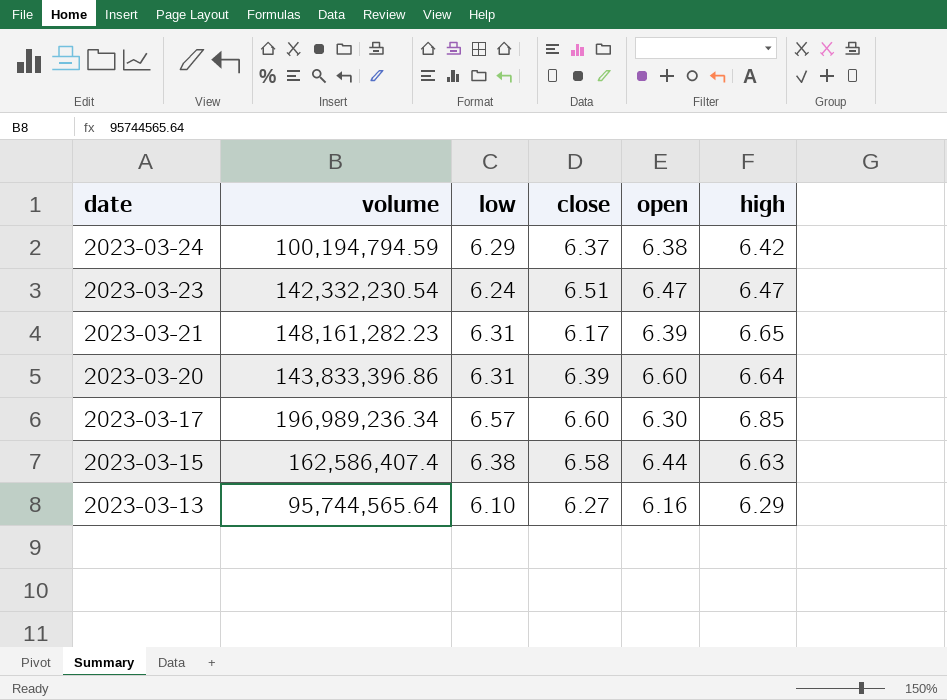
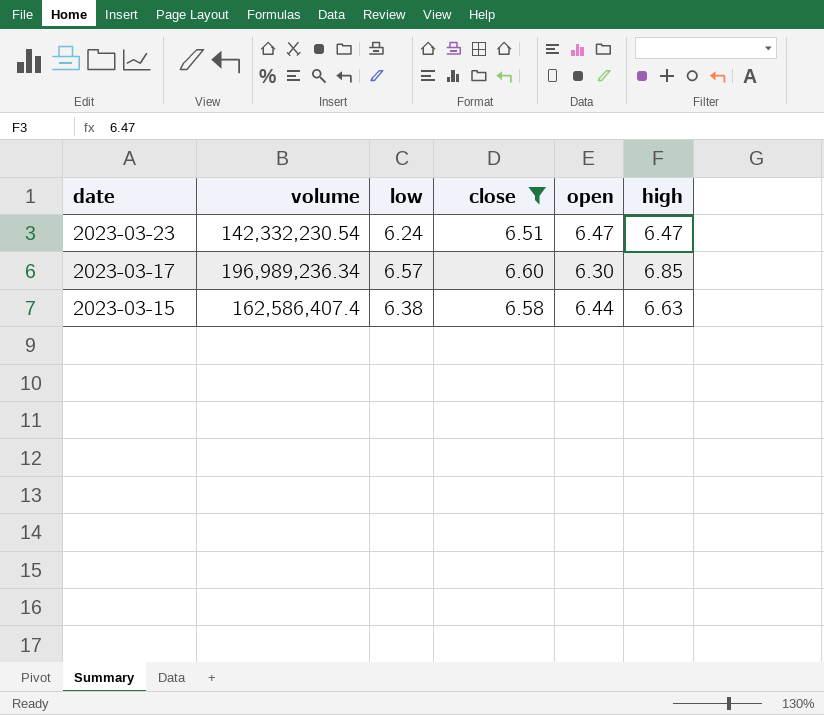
filter: none -> close >= 6.51

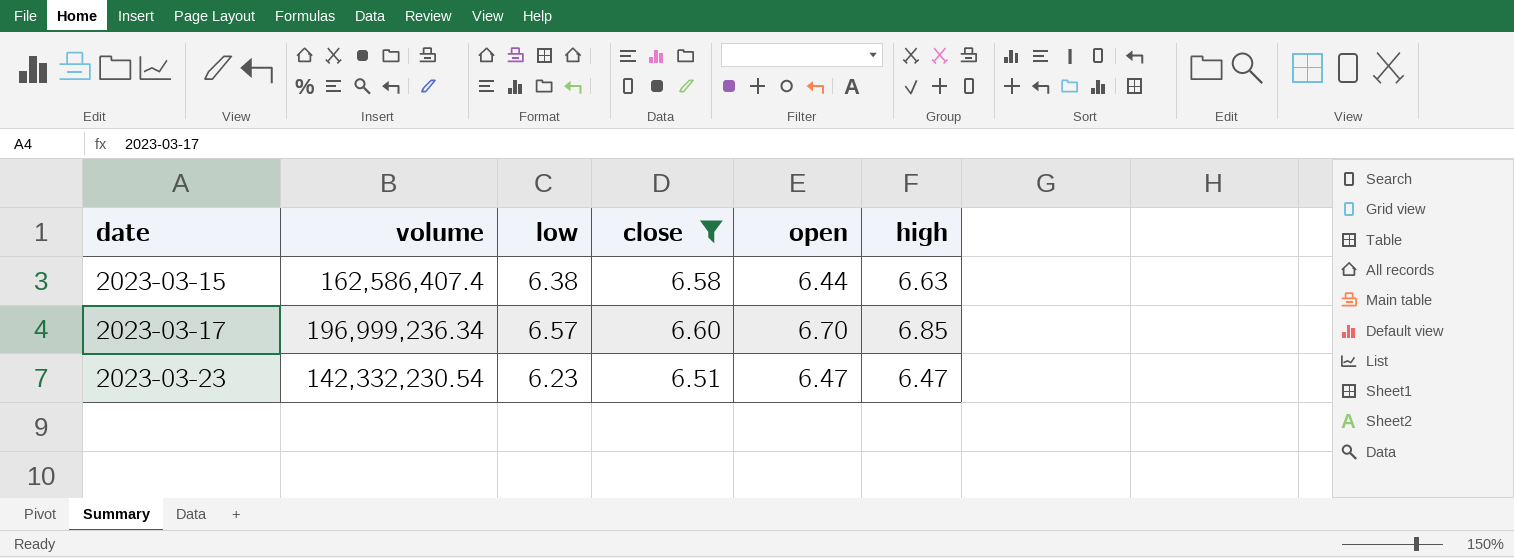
row order: date descending -> date ascending
2023-03-17 | volume: 196,989,236.34 -> 196,999,236.34
2023-03-17 | open: 6.30 -> 6.70
2023-03-23 | low: 6.24 -> 6.23

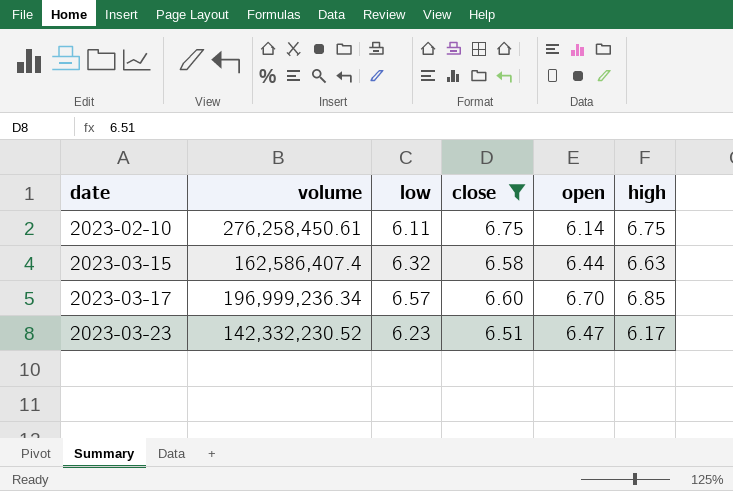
row 2023-02-10: none -> 276,258,450.61 | 6.11 | 6.75 | 6.14 | 6.75
2023-03-15 | low: 6.38 -> 6.32
2023-03-23 | volume: 142,332,230.54 -> 142,332,230.52
2023-03-23 | high: 6.47 -> 6.17

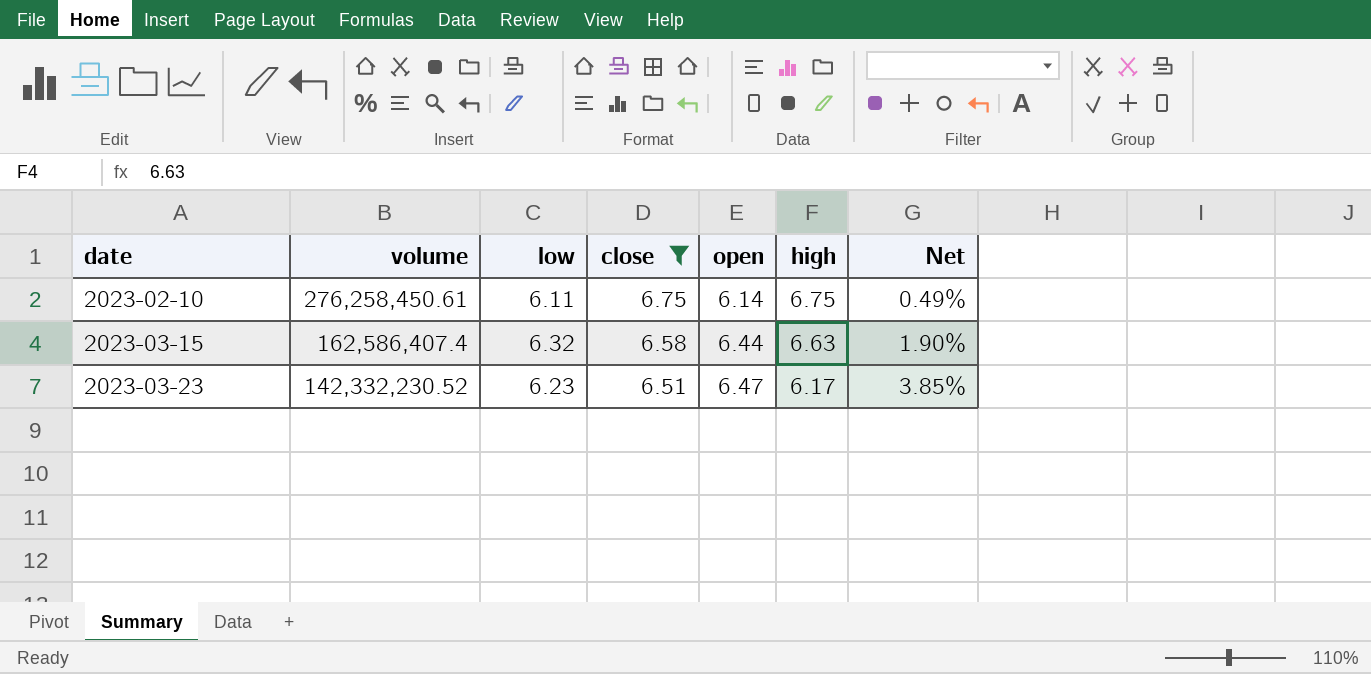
column Net | formula: none -> ([open] - [low]) / [low]
row 2023-03-17: 196,999,236.34 | 6.57 | 6.60 | 6.70 | 6.85 -> none

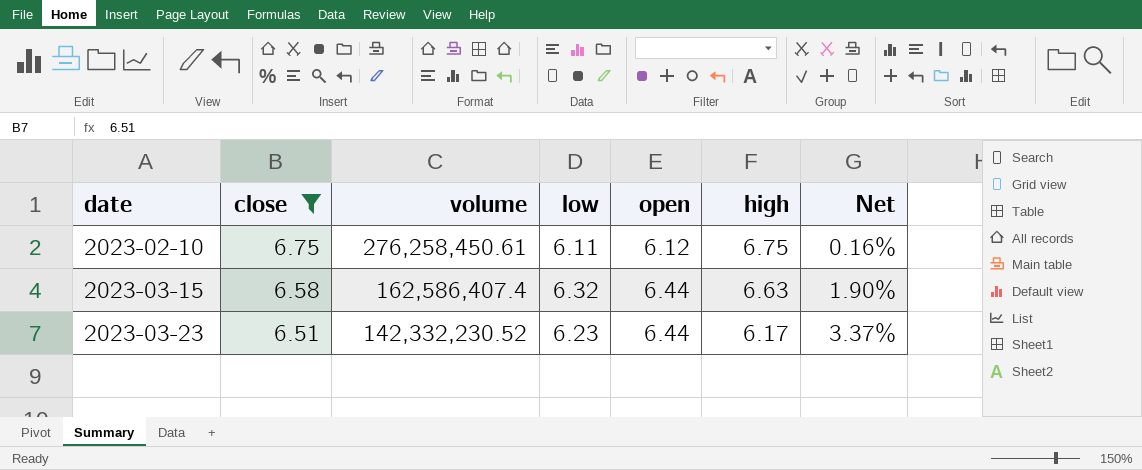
column close | position: 4 -> 2
2023-02-10 | open: 6.14 -> 6.12
2023-02-10 | Net: 0.49% -> 0.16%
2023-03-23 | open: 6.47 -> 6.44
2023-03-23 | Net: 3.85% -> 3.37%

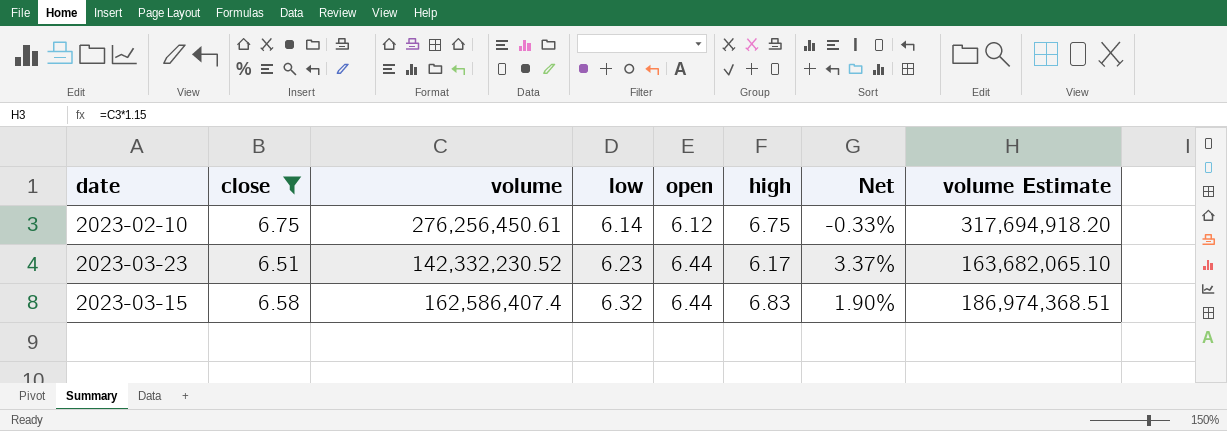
row order: date ascending -> low ascending
column volume Estimate | formula: none -> [volume] * 1.15
2023-02-10 | volume: 276,258,450.61 -> 276,256,450.61
2023-02-10 | low: 6.11 -> 6.14
2023-02-10 | Net: 0.16% -> -0.33%
2023-03-15 | high: 6.63 -> 6.83

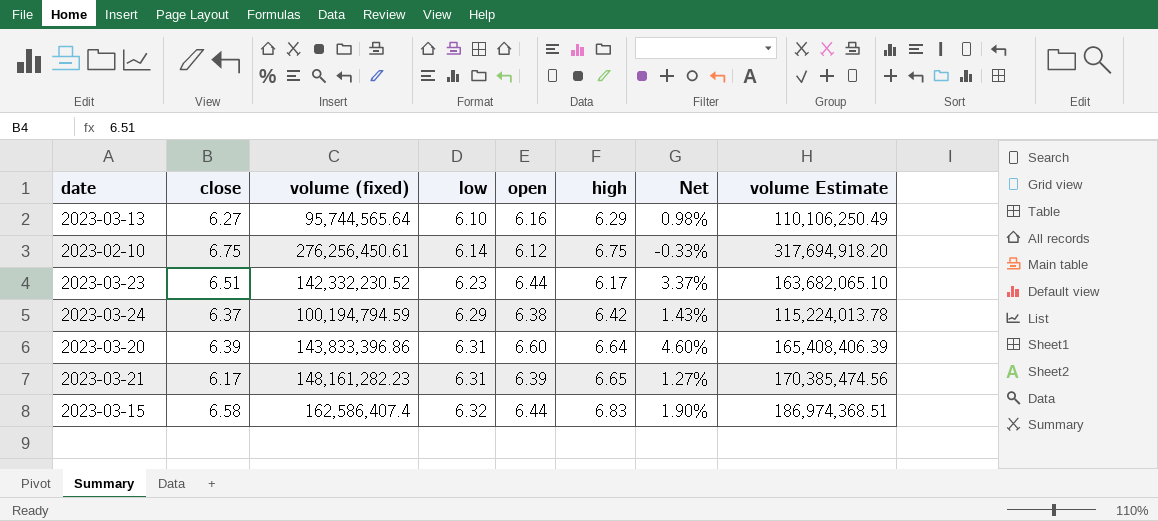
filter: close >= 6.51 -> none
column name: volume -> volume (fixed)

